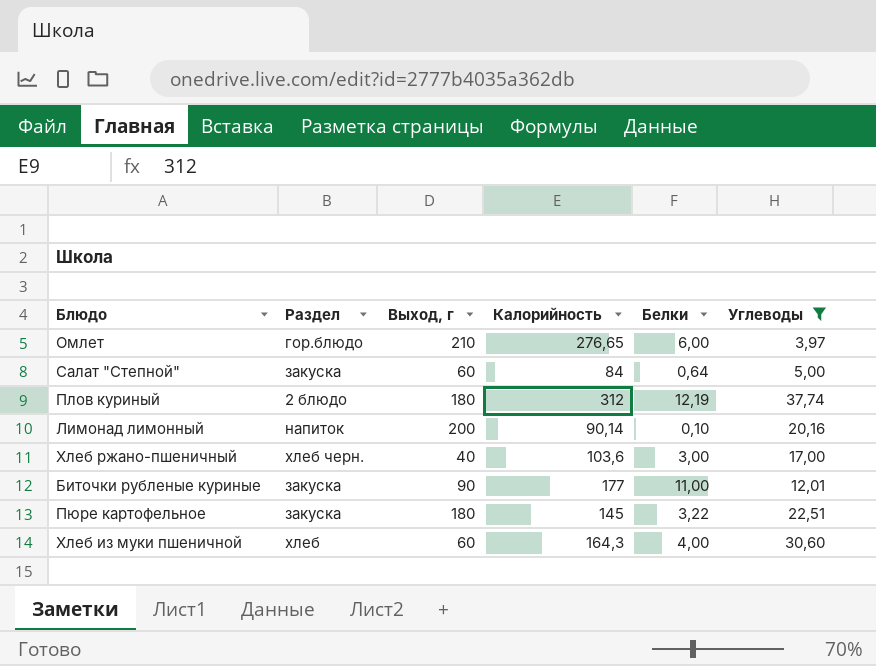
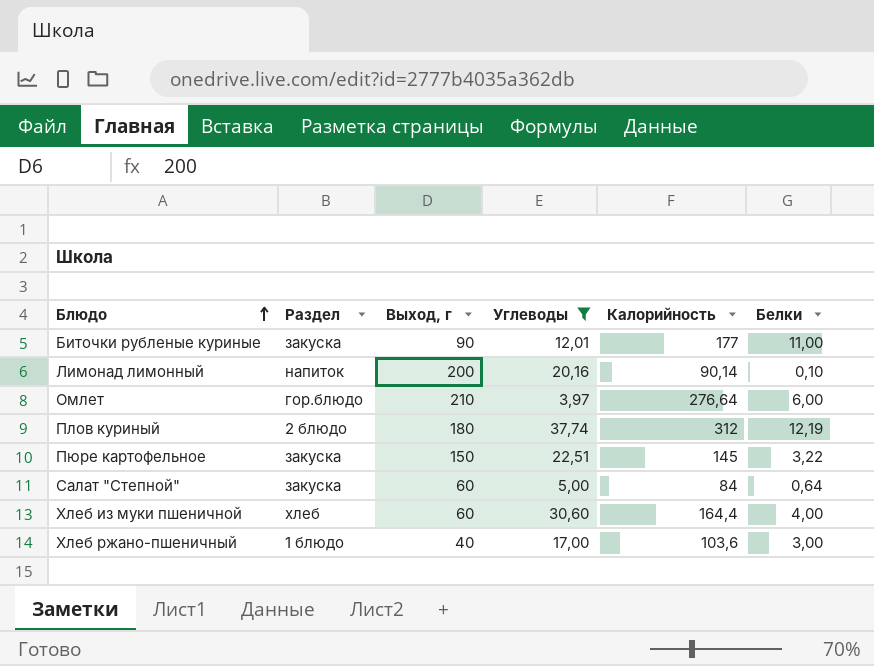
row order: none -> Блюдо ascending
column Углеводы | position: 6 -> 4
Омлет | Калорийность: 276,65 -> 276,64
Пюре картофельное | Выход, г: 180 -> 150
Хлеб из муки пшеничной | Калорийность: 164,3 -> 164,4
Хлеб ржано-пшеничный | Раздел: хлеб черн. -> 1 блюдо

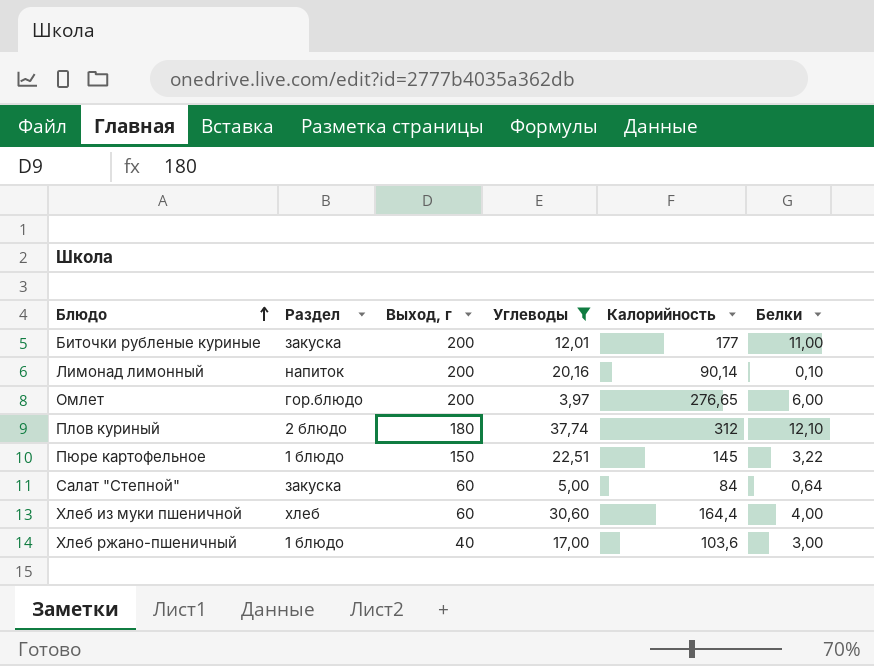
Биточки рубленые куриные | Выход, г: 90 -> 200
Омлет | Выход, г: 210 -> 200
Омлет | Калорийность: 276,64 -> 276,65
Плов куриный | Белки: 12,19 -> 12,10
Пюре картофельное | Раздел: закуска -> 1 блюдо

